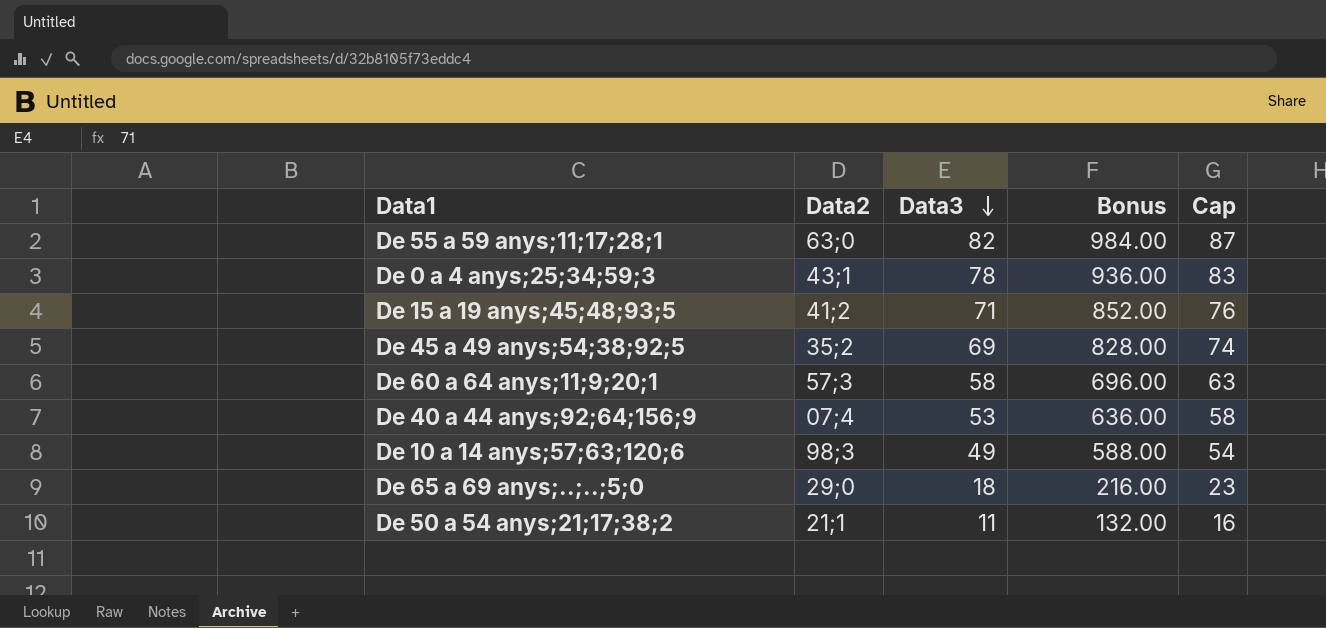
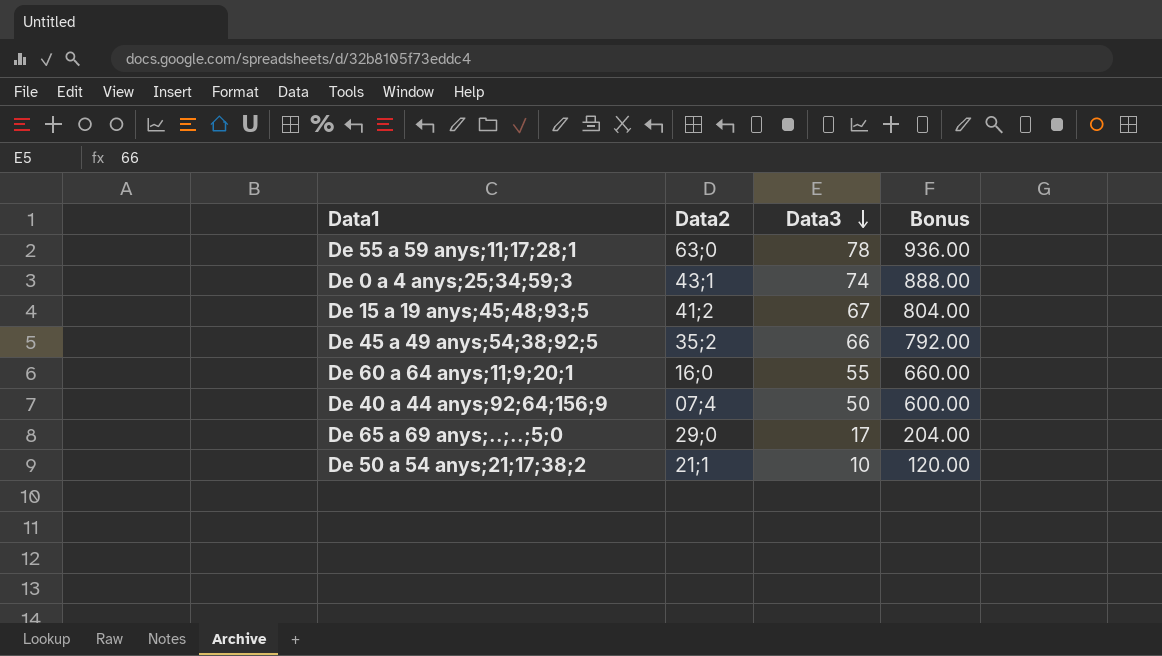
column Cap | formula: [Data3] + 5 -> none
row De 10 a 14 anys;57;63;120;6: 98;3 | 49 | 588.00 | 54 -> none
De 55 a 59 anys;11;17;28;1 | Data3: 82 -> 78
De 55 a 59 anys;11;17;28;1 | Bonus: 984.00 -> 936.00
De 0 a 4 anys;25;34;59;3 | Data3: 78 -> 74
De 0 a 4 anys;25;34;59;3 | Bonus: 936.00 -> 888.00
De 15 a 19 anys;45;48;93;5 | Data3: 71 -> 67
De 15 a 19 anys;45;48;93;5 | Bonus: 852.00 -> 804.00
De 45 a 49 anys;54;38;92;5 | Data3: 69 -> 66
De 45 a 49 anys;54;38;92;5 | Bonus: 828.00 -> 792.00
De 60 a 64 anys;11;9;20;1 | Data2: 57;3 -> 16;0
De 60 a 64 anys;11;9;20;1 | Data3: 58 -> 55
De 60 a 64 anys;11;9;20;1 | Bonus: 696.00 -> 660.00
De 40 a 44 anys;92;64;156;9 | Data3: 53 -> 50
De 40 a 44 anys;92;64;156;9 | Bonus: 636.00 -> 600.00
De 65 a 69 anys;..;..;5;0 | Data3: 18 -> 17
De 65 a 69 anys;..;..;5;0 | Bonus: 216.00 -> 204.00
De 50 a 54 anys;21;17;38;2 | Data3: 11 -> 10
De 50 a 54 anys;21;17;38;2 | Bonus: 132.00 -> 120.00

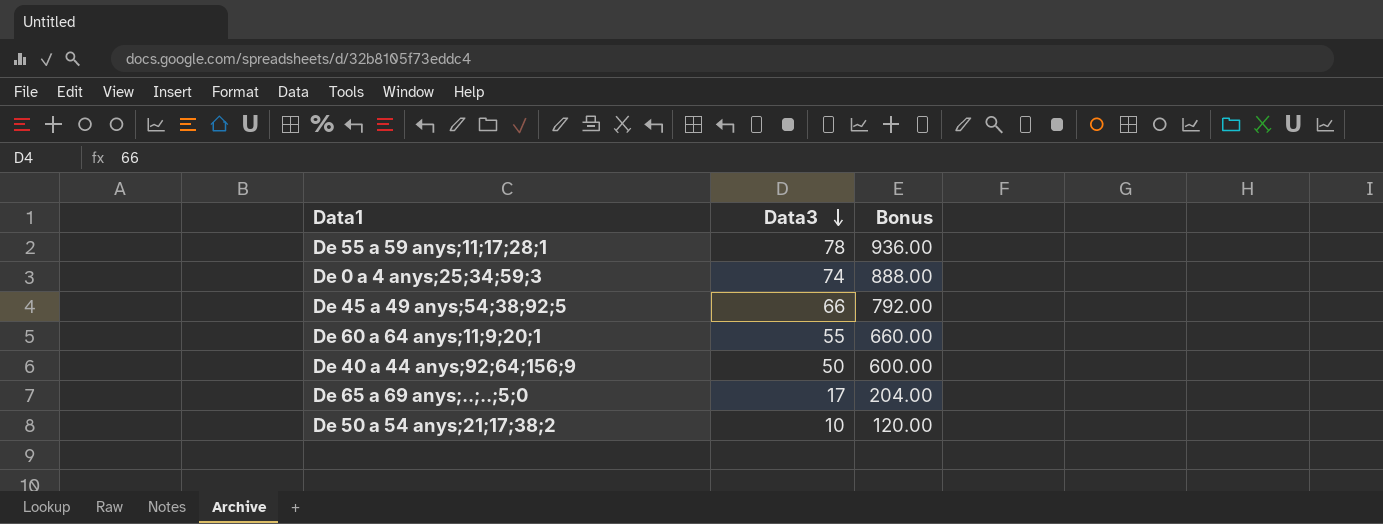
column Data2 | position: 2 -> none
row De 15 a 19 anys;45;48;93;5: 41;2 | 67 | 804.00 -> none

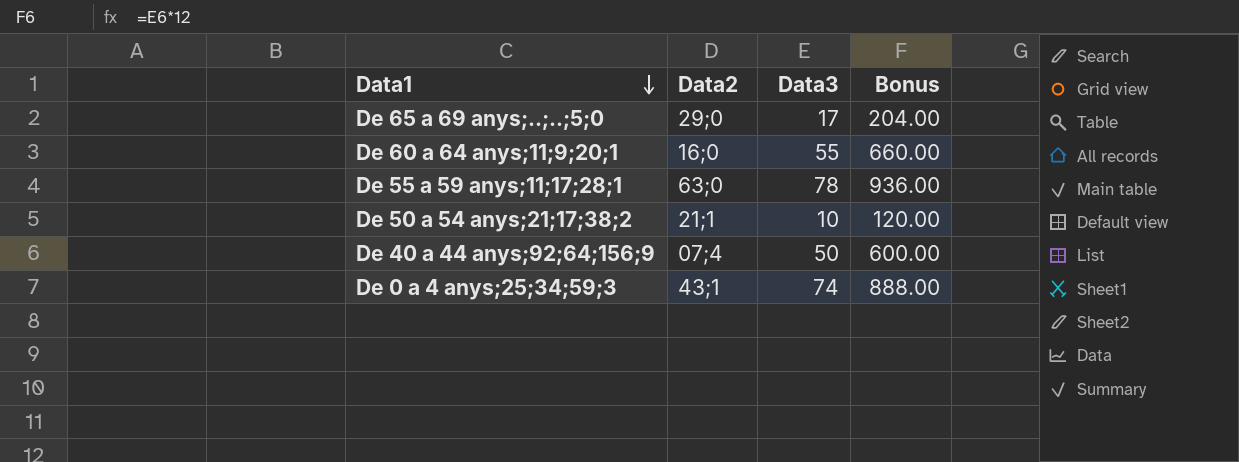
row order: Data3 descending -> Data1 descending
column Data2 | position: none -> 2
row De 45 a 49 anys;54;38;92;5: 66 | 792.00 -> none

